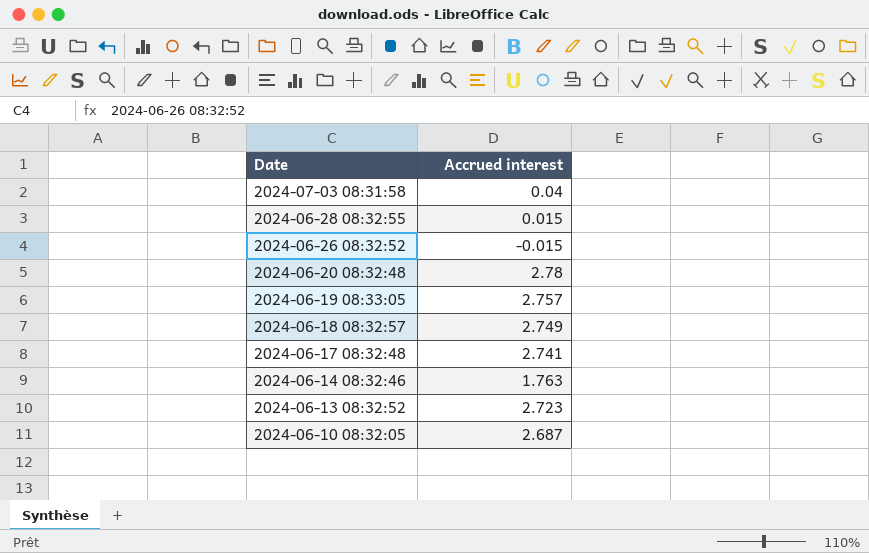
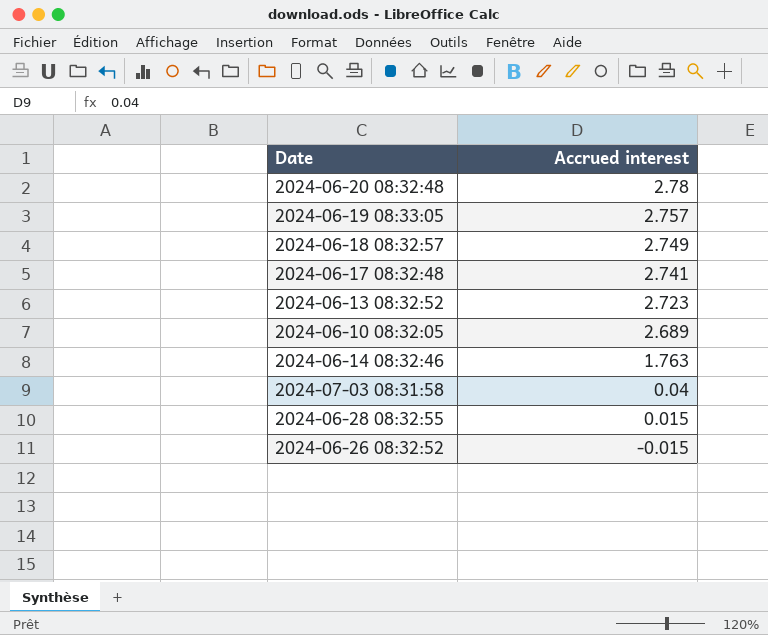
row order: Date descending -> Accrued interest descending
2024-06-10 08:32:05 | Accrued interest: 2.687 -> 2.689

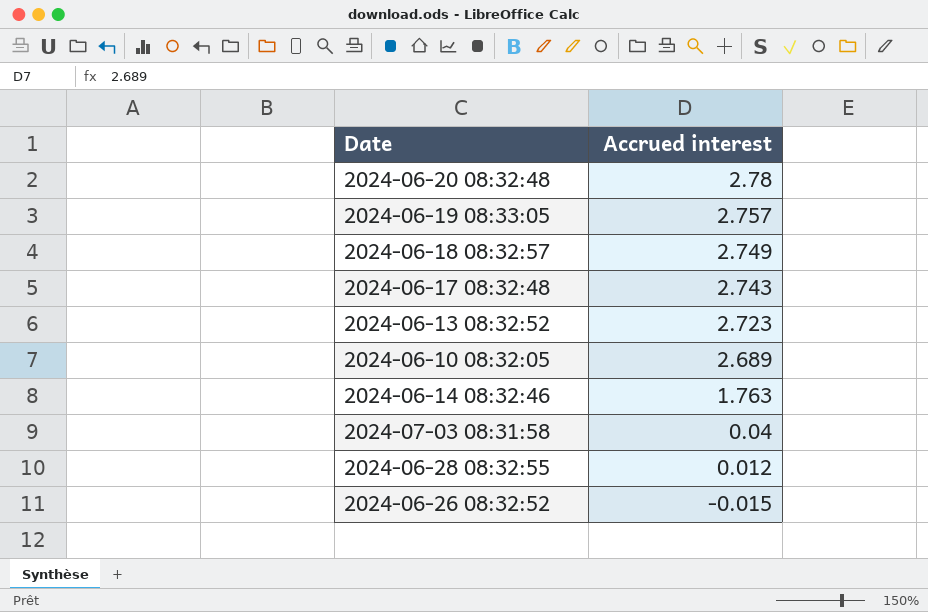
2024-06-17 08:32:48 | Accrued interest: 2.741 -> 2.743
2024-06-28 08:32:55 | Accrued interest: 0.015 -> 0.012

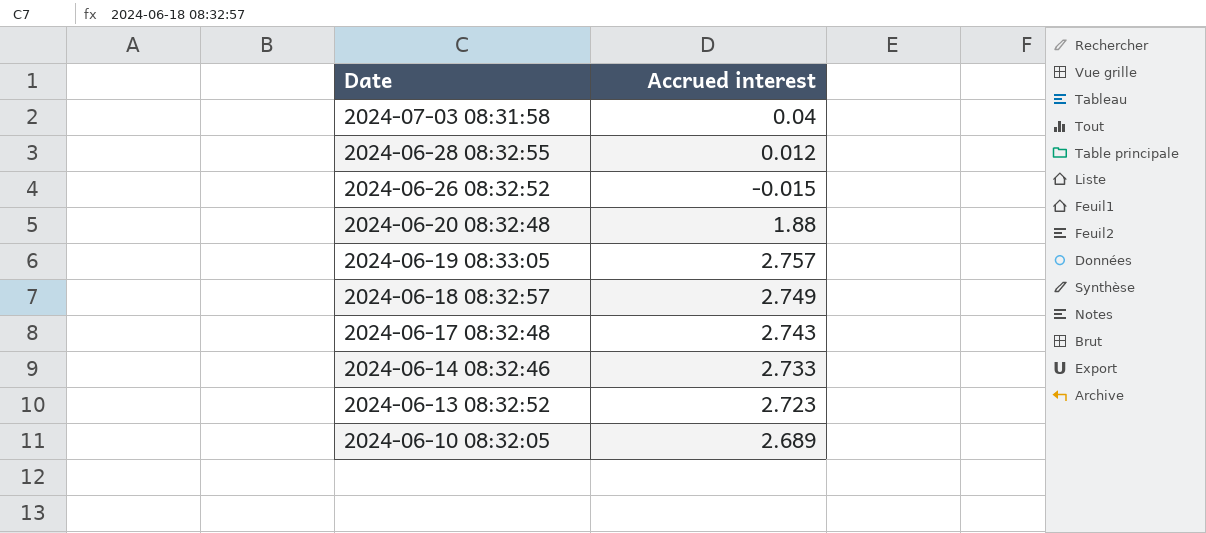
row order: Accrued interest descending -> Date descending
2024-06-20 08:32:48 | Accrued interest: 2.78 -> 1.88
2024-06-14 08:32:46 | Accrued interest: 1.763 -> 2.733

